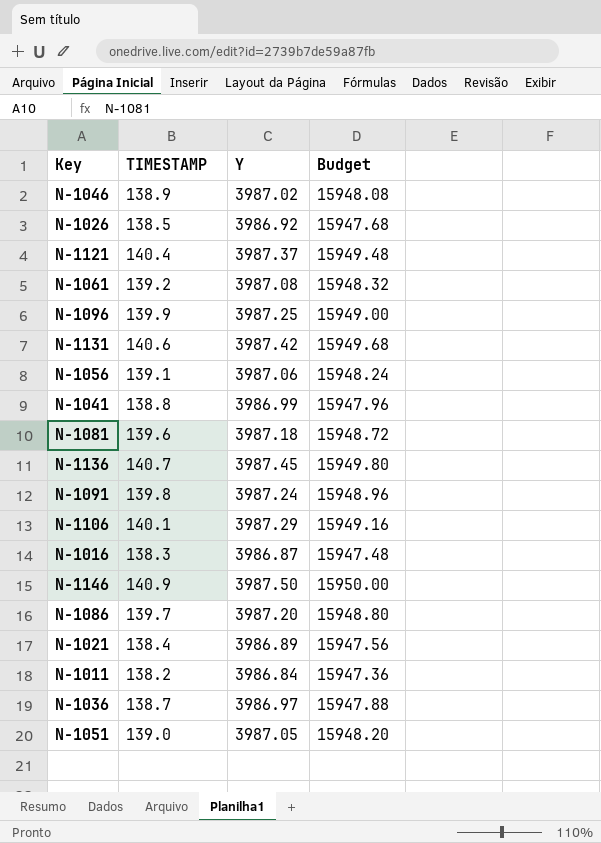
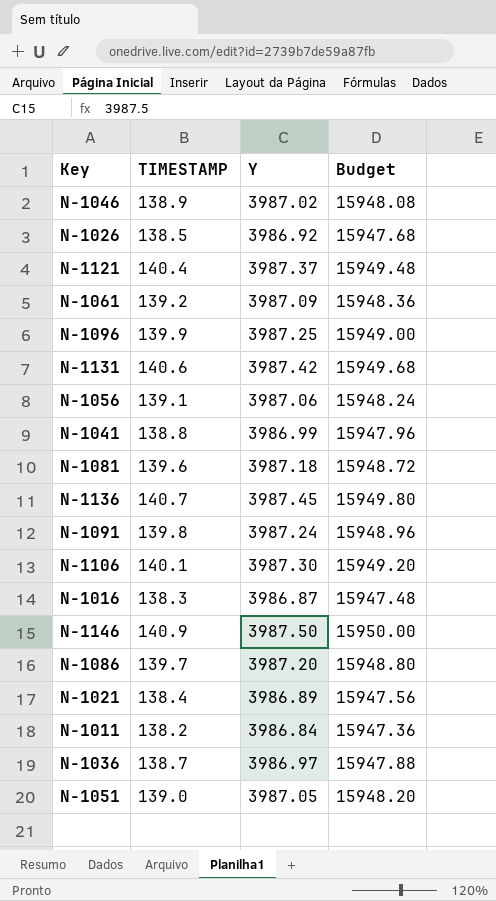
N-1061 | Y: 3987.08 -> 3987.09
N-1061 | Budget: 15948.32 -> 15948.36
N-1106 | Y: 3987.29 -> 3987.30
N-1106 | Budget: 15949.16 -> 15949.20

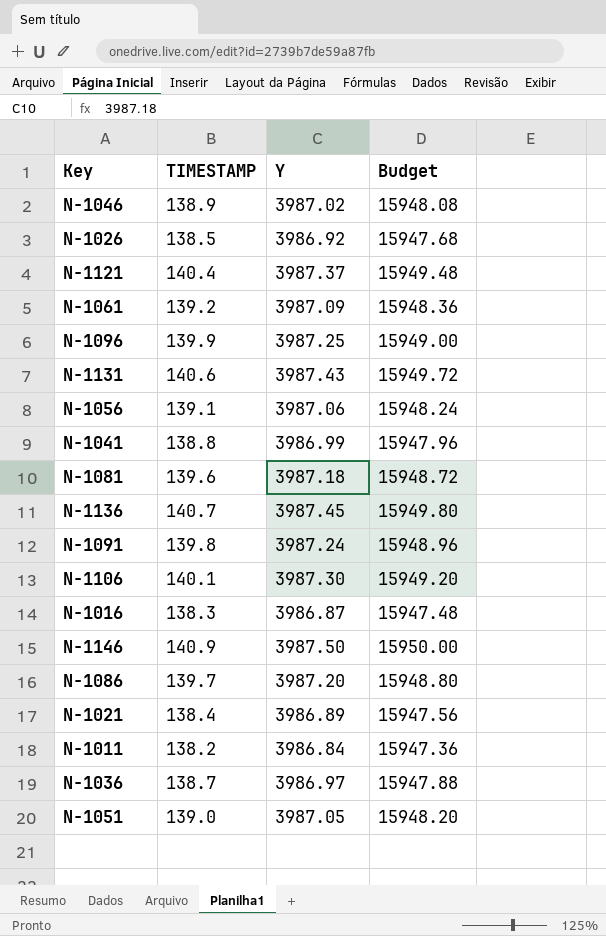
N-1131 | Y: 3987.42 -> 3987.43
N-1131 | Budget: 15949.68 -> 15949.72

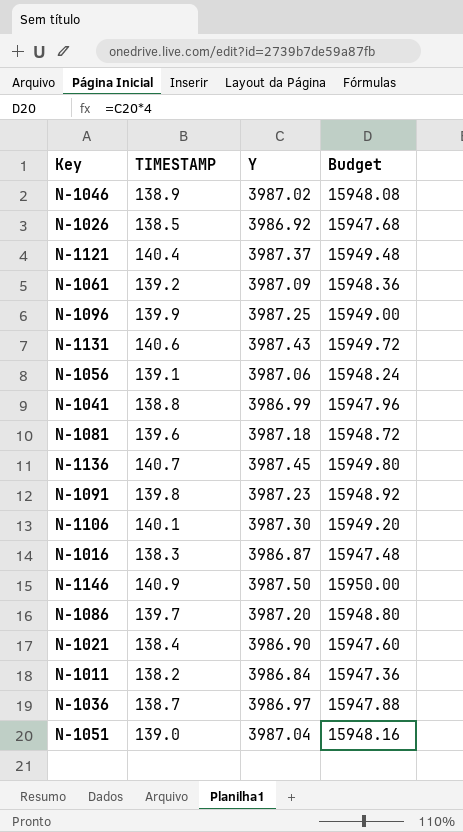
N-1091 | Y: 3987.24 -> 3987.23
N-1091 | Budget: 15948.96 -> 15948.92
N-1021 | Y: 3986.89 -> 3986.90
N-1021 | Budget: 15947.56 -> 15947.60
N-1051 | Y: 3987.05 -> 3987.04
N-1051 | Budget: 15948.20 -> 15948.16

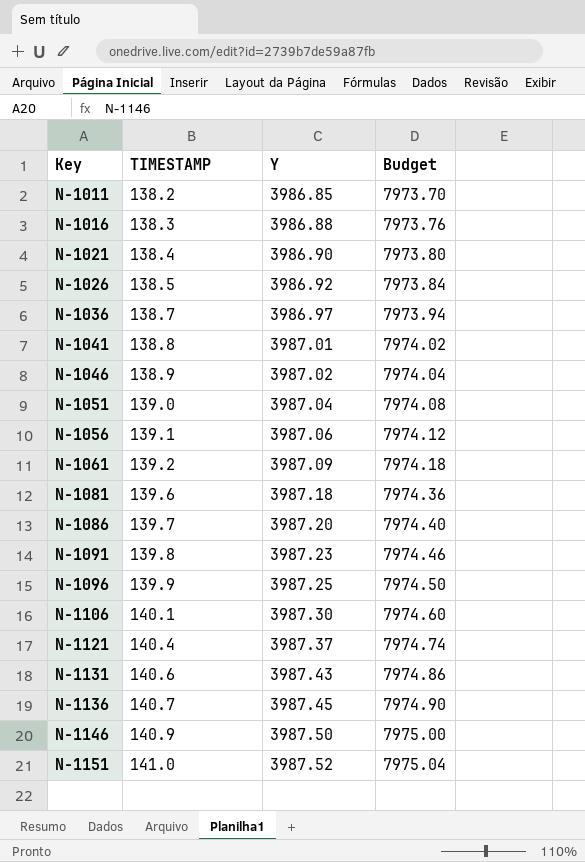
row order: none -> Key ascending
column Budget | formula: [Y] * 4 -> [Y] * 2
N-1011 | Y: 3986.84 -> 3986.85
N-1016 | Y: 3986.87 -> 3986.88
N-1041 | Y: 3986.99 -> 3987.01
row N-1151: none -> 141.0 | 3987.52 | 7975.04

